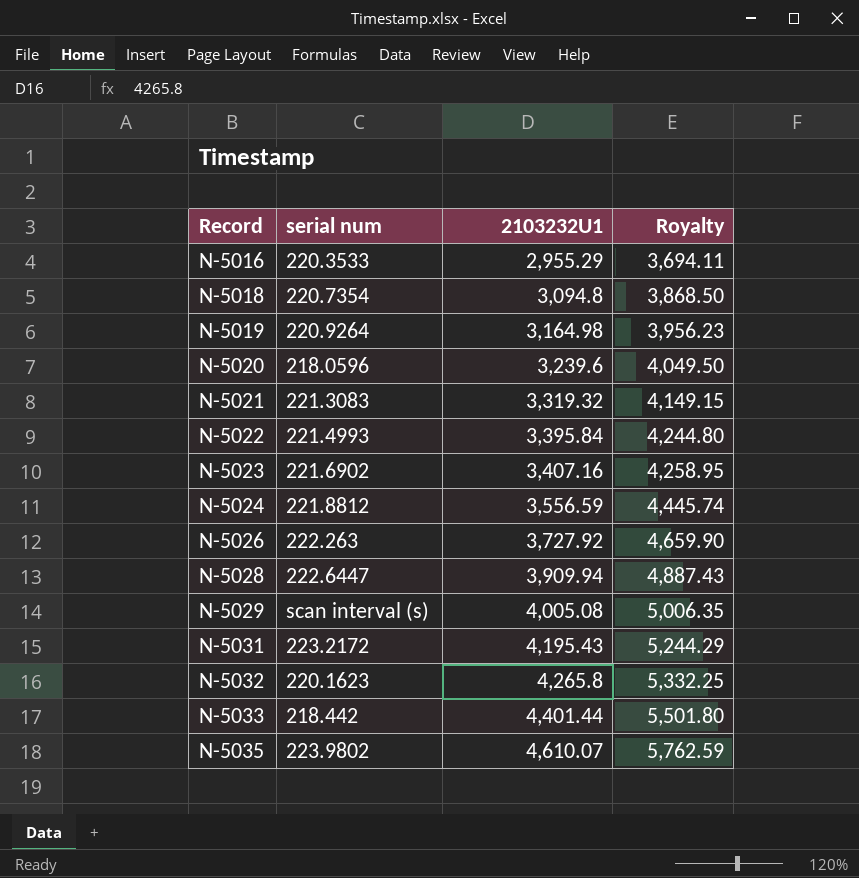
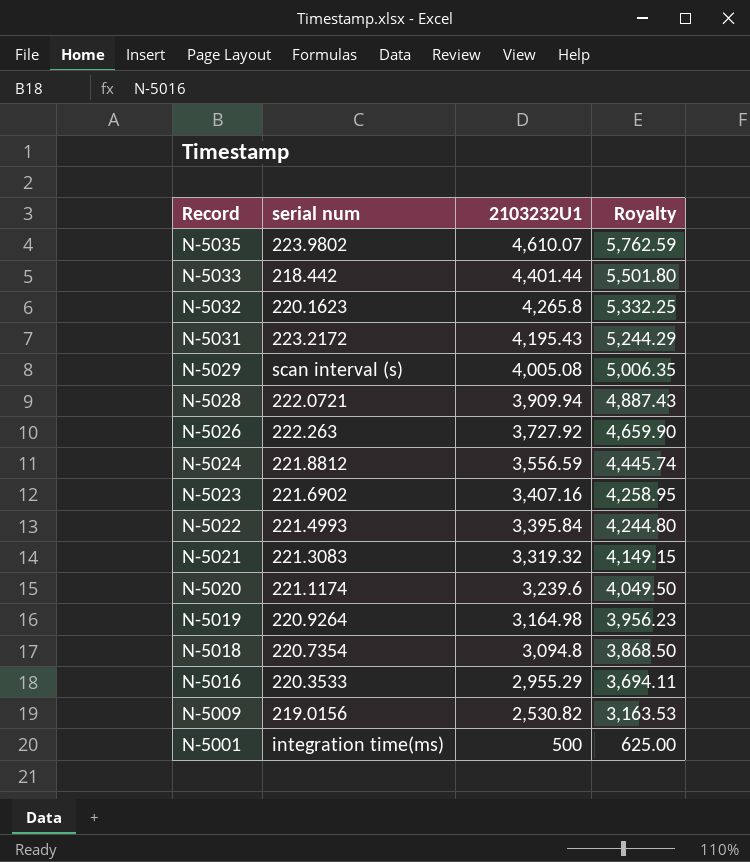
row order: Record ascending -> Record descending
N-5028 | serial num: 222.6447 -> 222.0721
N-5020 | serial num: 218.0596 -> 221.1174
row N-5009: none -> 219.0156 | 2,530.82 | 3,163.53
row N-5001: none -> integration time(ms) | 500 | 625.00

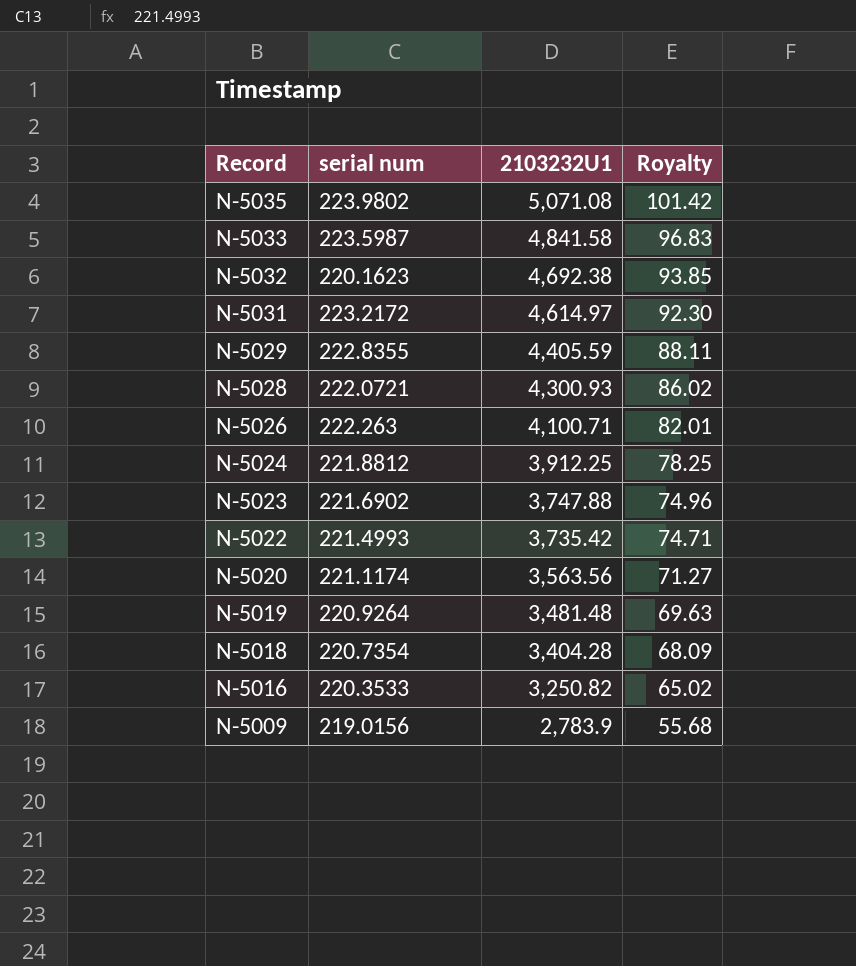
column Royalty | formula: [2103232U1] * 1.25 -> [2103232U1] * 0.02
row N-5021: 221.3083 | 3,319.32 | 4,149.15 -> none
row N-5001: integration time(ms) | 500 | 625.00 -> none
N-5035 | 2103232U1: 4,610.07 -> 5,071.08
N-5033 | serial num: 218.442 -> 223.5987
N-5033 | 2103232U1: 4,401.44 -> 4,841.58
N-5032 | 2103232U1: 4,265.8 -> 4,692.38
N-5031 | 2103232U1: 4,195.43 -> 4,614.97
N-5029 | serial num: scan interval (s) -> 222.8355
N-5029 | 2103232U1: 4,005.08 -> 4,405.59
N-5028 | 2103232U1: 3,909.94 -> 4,300.93
N-5026 | 2103232U1: 3,727.92 -> 4,100.71
N-5024 | 2103232U1: 3,556.59 -> 3,912.25
N-5023 | 2103232U1: 3,407.16 -> 3,747.88
N-5022 | 2103232U1: 3,395.84 -> 3,735.42
N-5020 | 2103232U1: 3,239.6 -> 3,563.56
N-5019 | 2103232U1: 3,164.98 -> 3,481.48
N-5018 | 2103232U1: 3,094.8 -> 3,404.28
N-5016 | 2103232U1: 2,955.29 -> 3,250.82
N-5009 | 2103232U1: 2,530.82 -> 2,783.9

